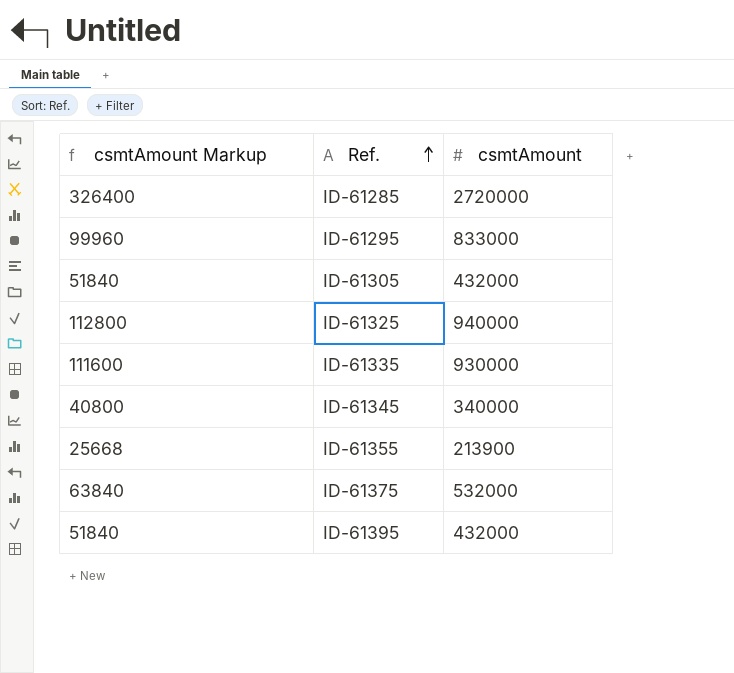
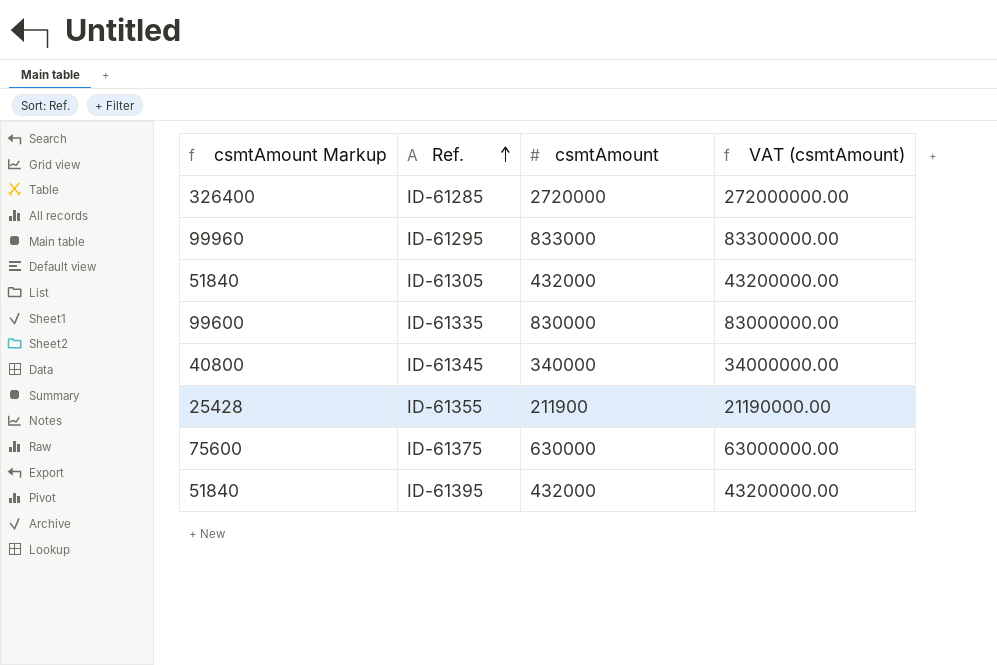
column VAT (csmtAmount) | formula: none -> [csmtAmount] * 100
row ID-61325: 112800 | 940000 -> none
ID-61335 | csmtAmount Markup: 111600 -> 99600
ID-61335 | csmtAmount: 930000 -> 830000
ID-61355 | csmtAmount Markup: 25668 -> 25428
ID-61355 | csmtAmount: 213900 -> 211900
ID-61375 | csmtAmount Markup: 63840 -> 75600
ID-61375 | csmtAmount: 532000 -> 630000

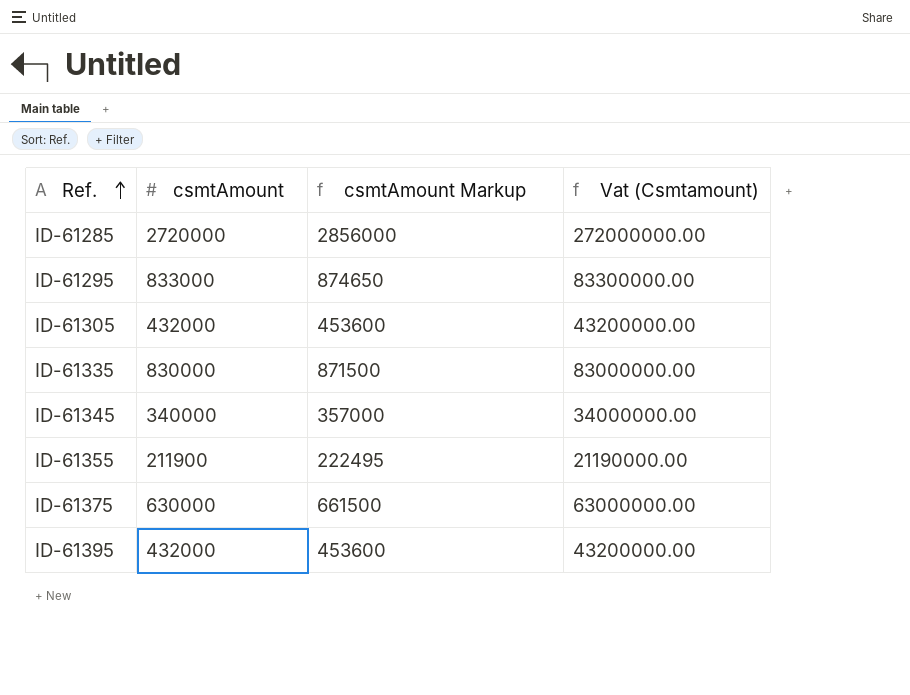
column csmtAmount Markup | formula: [csmtAmount] * 0.12 -> [csmtAmount] * 1.05
column csmtAmount Markup | position: 1 -> 3
column name: VAT (csmtAmount) -> Vat (Csmtamount)

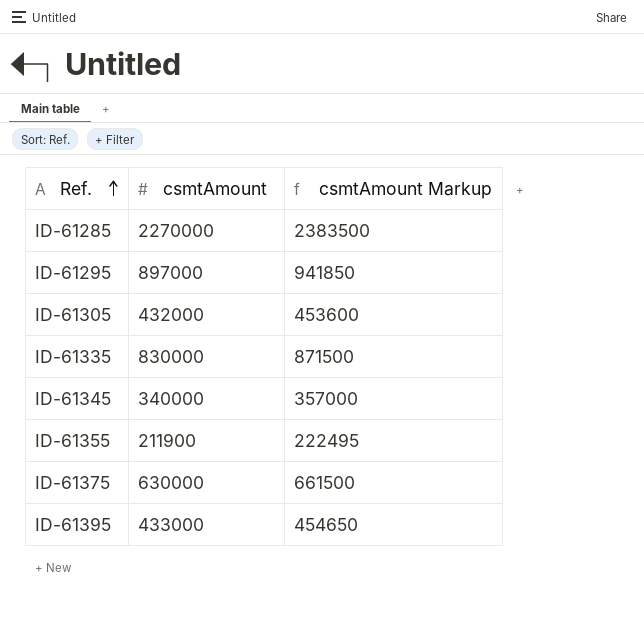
column Vat (Csmtamount) | formula: [csmtAmount] * 100 -> none
ID-61285 | csmtAmount: 2720000 -> 2270000
ID-61285 | csmtAmount Markup: 2856000 -> 2383500
ID-61295 | csmtAmount: 833000 -> 897000
ID-61295 | csmtAmount Markup: 874650 -> 941850
ID-61395 | csmtAmount: 432000 -> 433000
ID-61395 | csmtAmount Markup: 453600 -> 454650

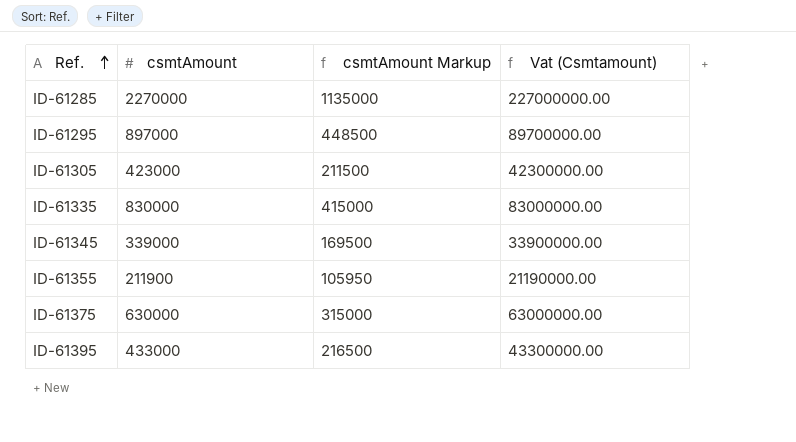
column csmtAmount Markup | formula: [csmtAmount] * 1.05 -> [csmtAmount] * 0.5
column Vat (Csmtamount) | formula: none -> [csmtAmount] * 100
ID-61305 | csmtAmount: 432000 -> 423000
ID-61345 | csmtAmount: 340000 -> 339000

